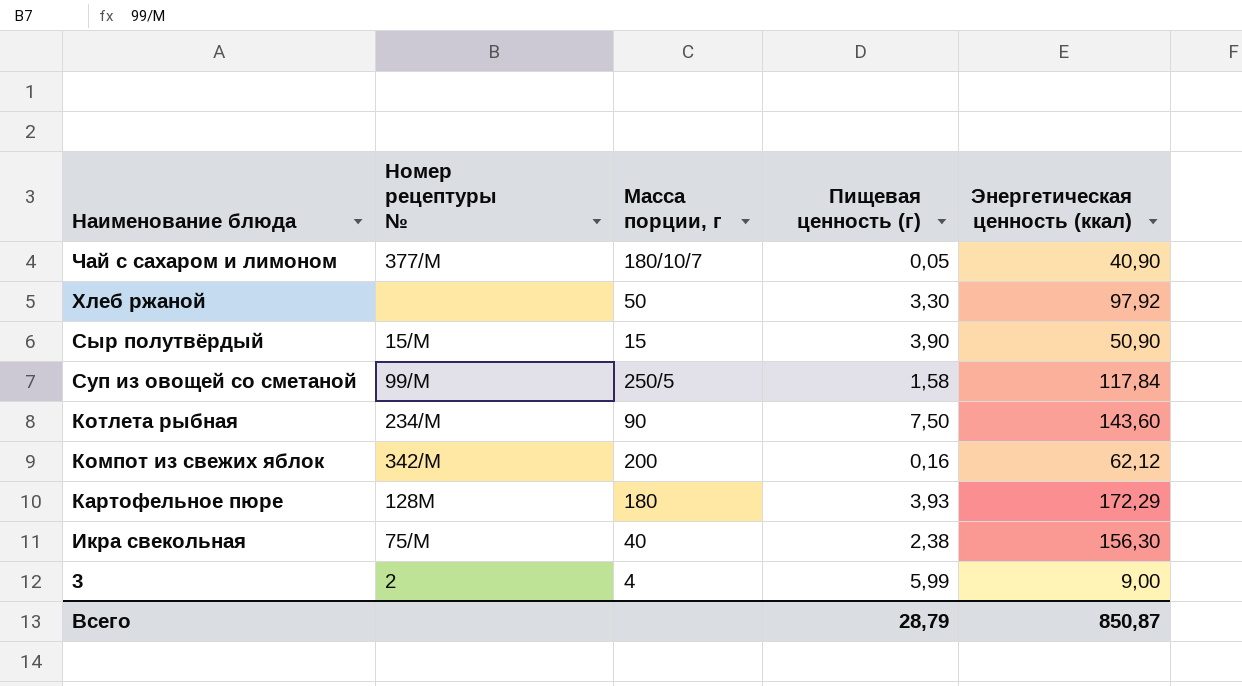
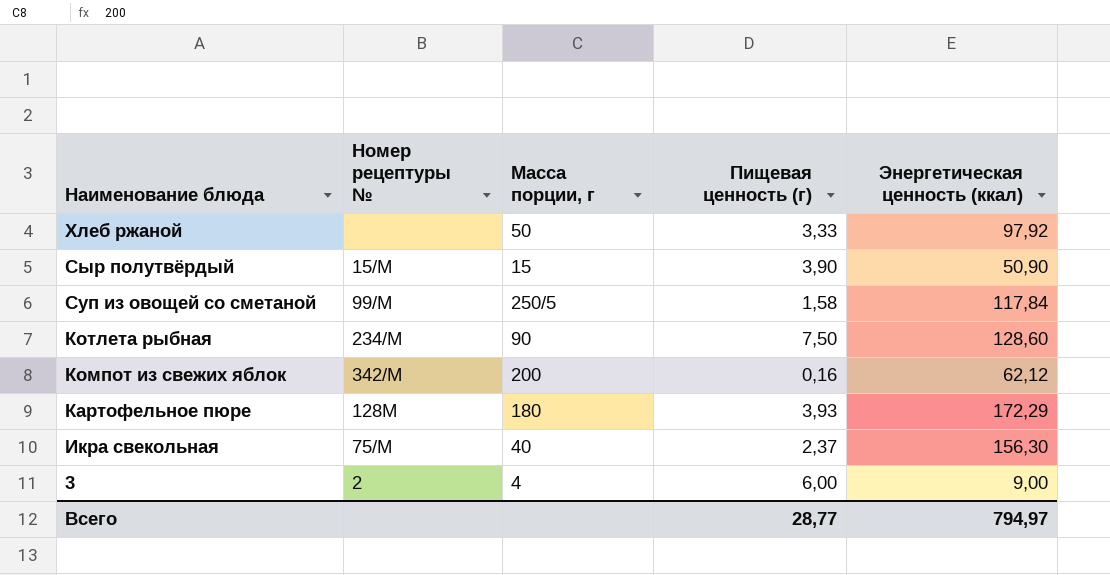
row Чай с сахаром и лимоном: 377/М | 180/10/7 | 0,05 | 40,90 -> none
Хлеб ржаной | Пищевая ценность (г): 3,30 -> 3,33
Котлета рыбная | Энергетическая ценность (ккал): 143,60 -> 128,60
Икра свекольная | Пищевая ценность (г): 2,38 -> 2,37
3 | Пищевая ценность (г): 5,99 -> 6,00
Всего | Пищевая ценность (г): 28,79 -> 28,77
Всего | Энергетическая ценность (ккал): 850,87 -> 794,97

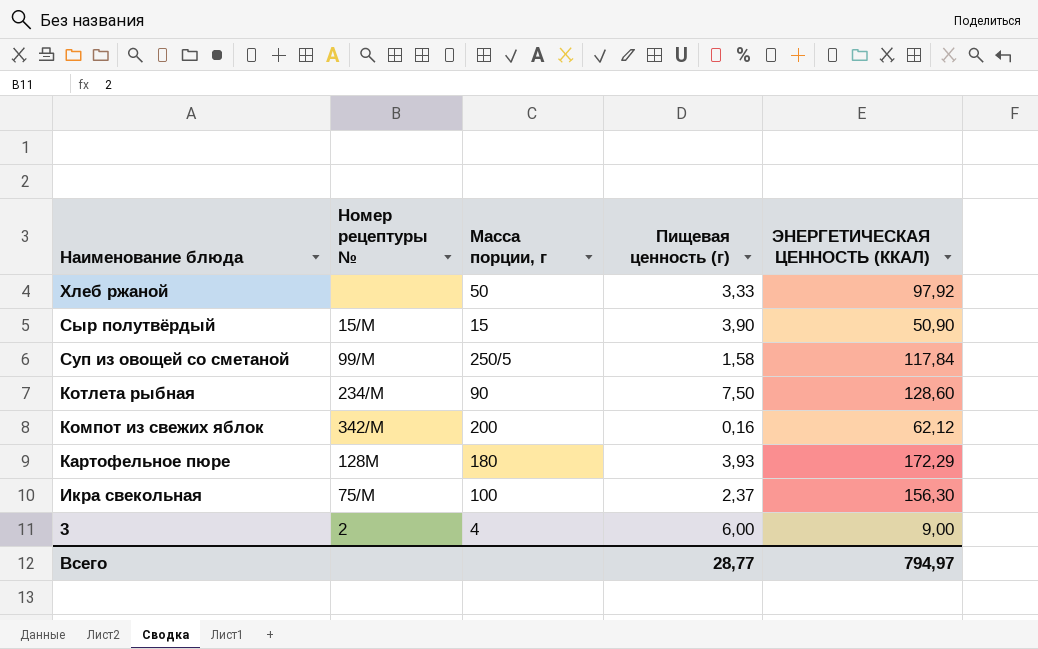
column name: Энергетическая ценность (ккал) -> ЭНЕРГЕТИЧЕСКАЯ ЦЕННОСТЬ (ККАЛ)
Икра свекольная | Масса порции, г: 40 -> 100

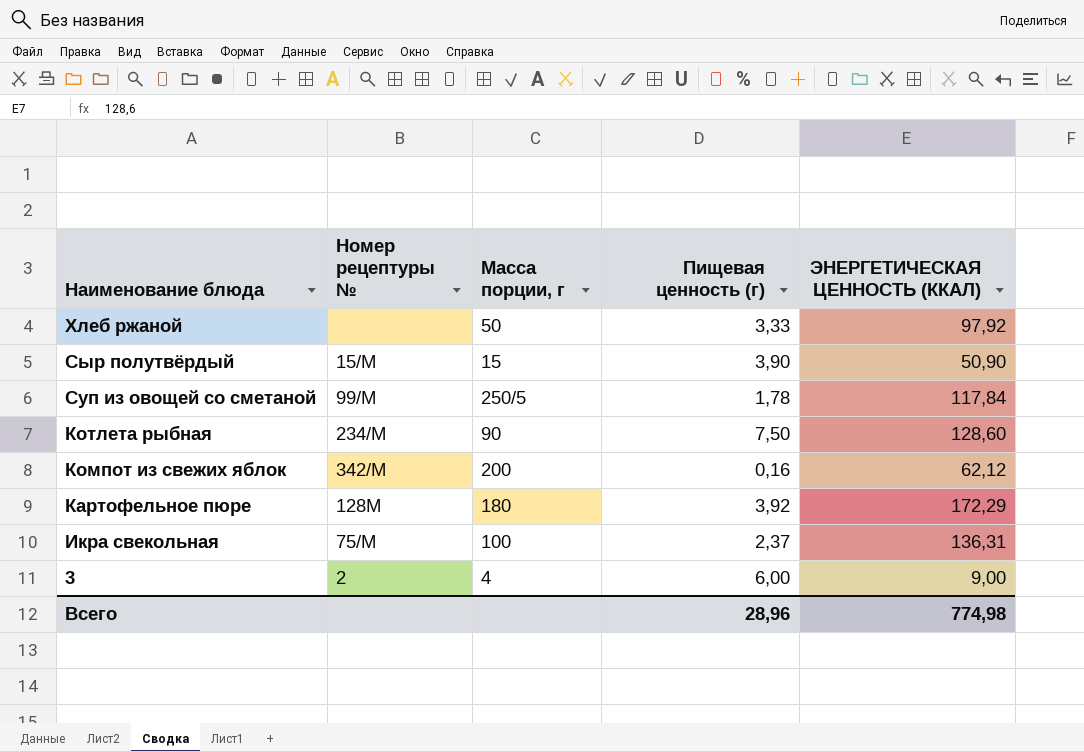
Суп из овощей со сметаной | Пищевая ценность (г): 1,58 -> 1,78
Картофельное пюре | Пищевая ценность (г): 3,93 -> 3,92
Икра свекольная | ЭНЕРГЕТИЧЕСКАЯ ЦЕННОСТЬ (ККАЛ): 156,30 -> 136,31
Всего | Пищевая ценность (г): 28,77 -> 28,96
Всего | ЭНЕРГЕТИЧЕСКАЯ ЦЕННОСТЬ (ККАЛ): 794,97 -> 774,98

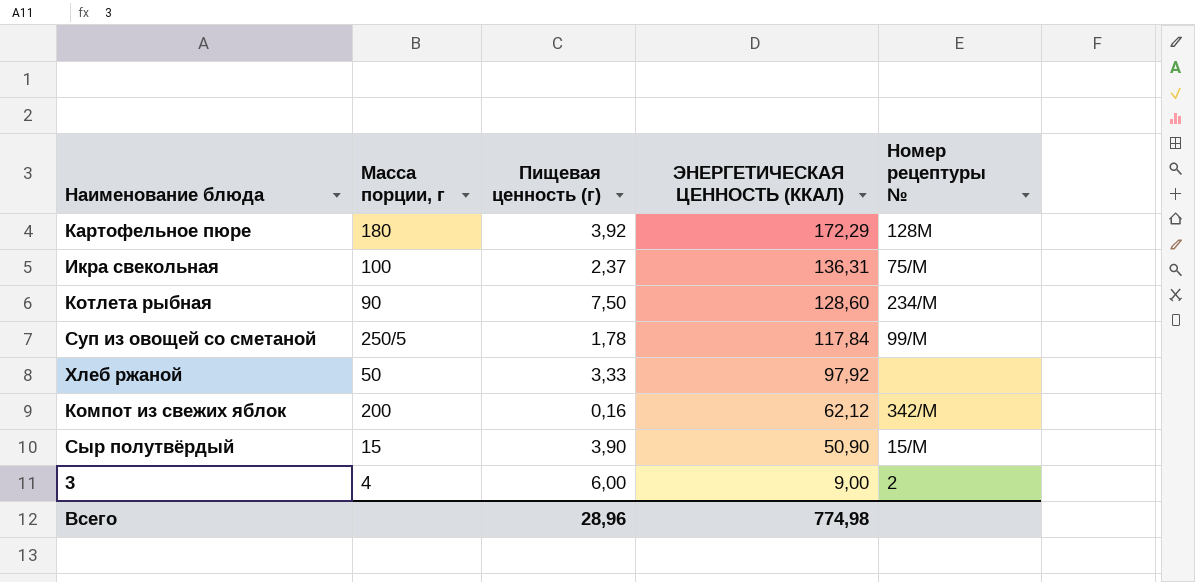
row order: Наименование блюда descending -> ЭНЕРГЕТИЧЕСКАЯ ЦЕННОСТЬ (ККАЛ) descending
column Номер рецептуры № | position: 2 -> 5

